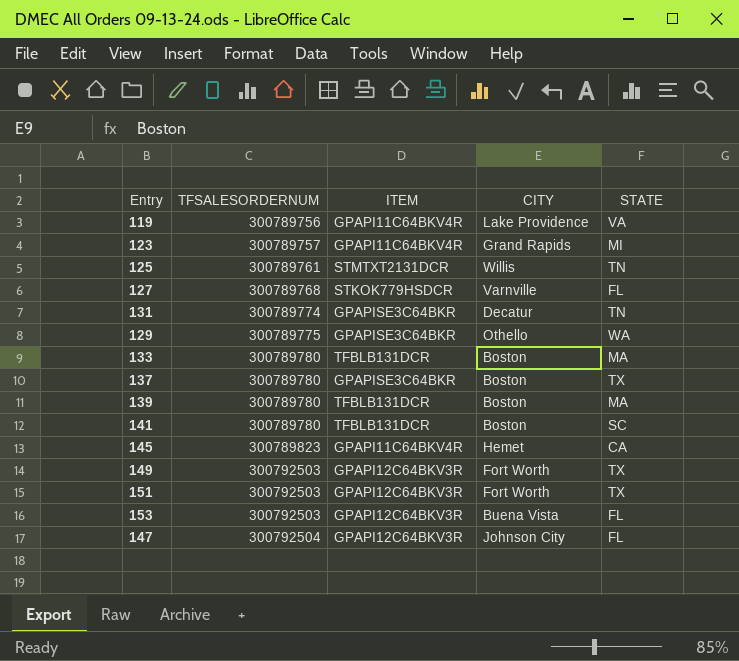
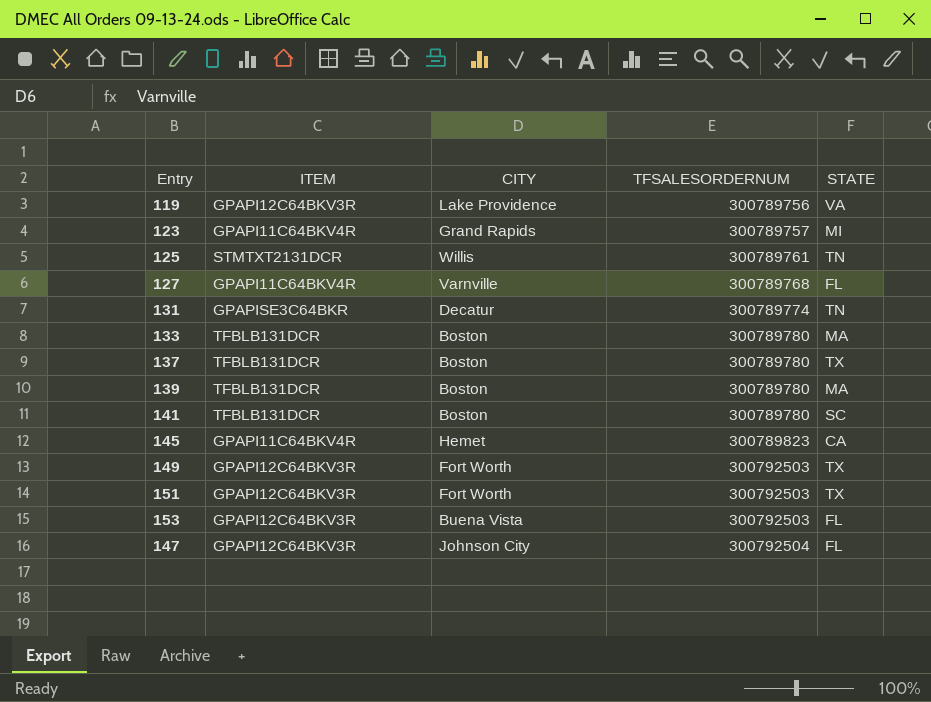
column TFSALESORDERNUM | position: 2 -> 4
row 129: 300789775 | GPAPISE3C64BKR | Othello | WA -> none
119 | ITEM: GPAPI11C64BKV4R -> GPAPI12C64BKV3R
127 | ITEM: STKOK779HSDCR -> GPAPI11C64BKV4R
137 | ITEM: GPAPISE3C64BKR -> TFBLB131DCR

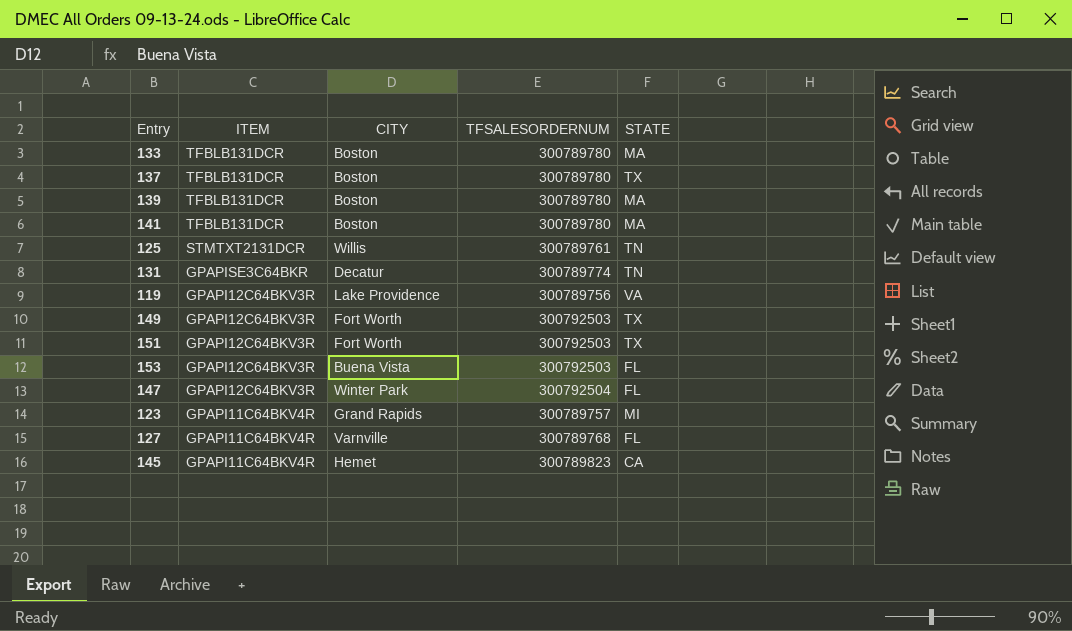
row order: TFSALESORDERNUM ascending -> ITEM descending
141 | STATE: SC -> MA
147 | CITY: Johnson City -> Winter Park

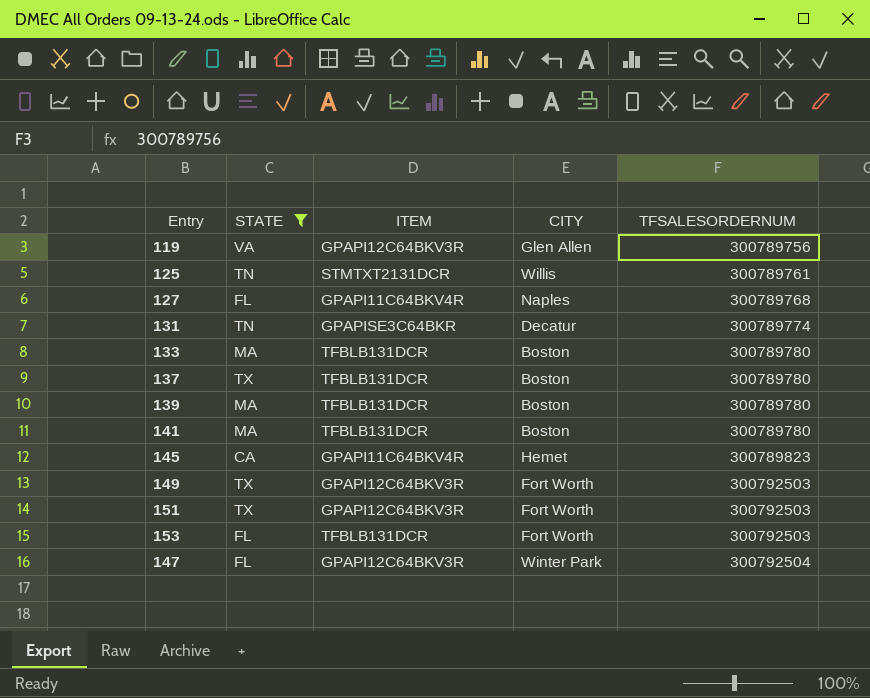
filter: none -> STATE != MI
row order: ITEM descending -> TFSALESORDERNUM ascending
column STATE | position: 5 -> 2
119 | CITY: Lake Providence -> Glen Allen
127 | CITY: Varnville -> Naples
153 | ITEM: GPAPI12C64BKV3R -> TFBLB131DCR
153 | CITY: Buena Vista -> Fort Worth

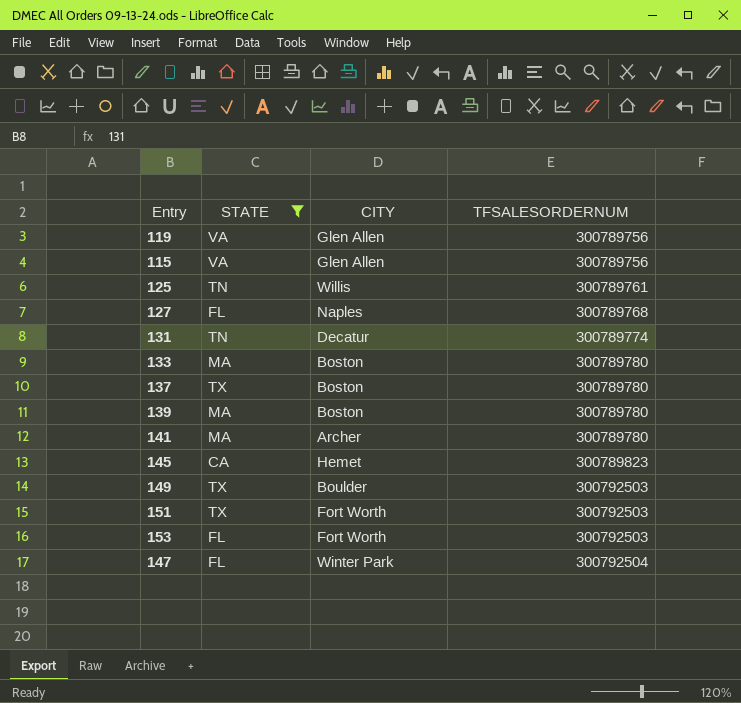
column ITEM | position: 3 -> none
row 115: none -> VA | Glen Allen | 300789756
141 | CITY: Boston -> Archer
149 | CITY: Fort Worth -> Boulder

